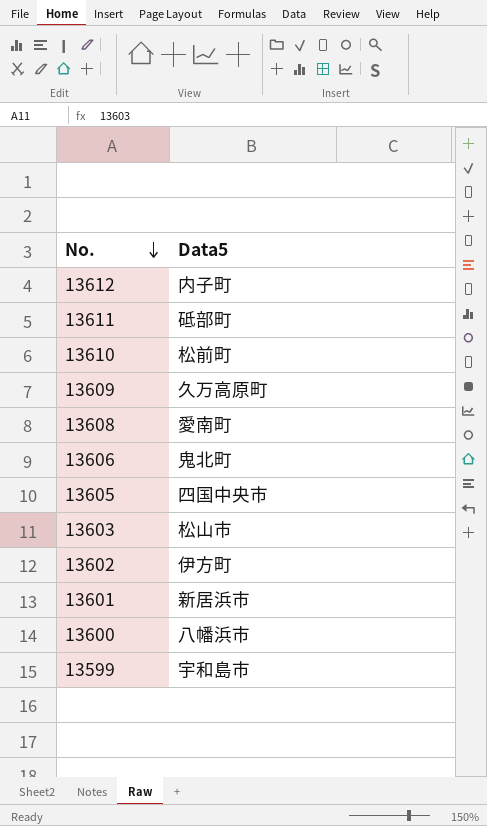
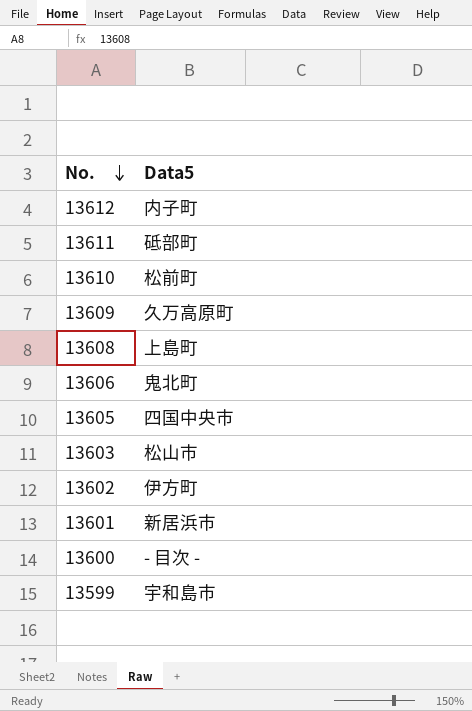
13608 | Data5: 愛南町 -> 上島町
13600 | Data5: 八幡浜市 -> - 目次 -

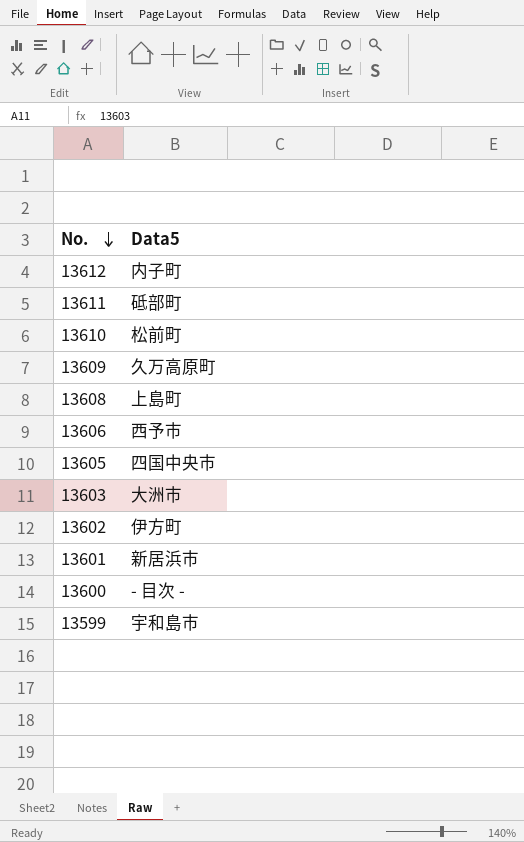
13606 | Data5: 鬼北町 -> 西予市
13603 | Data5: 松山市 -> 大洲市

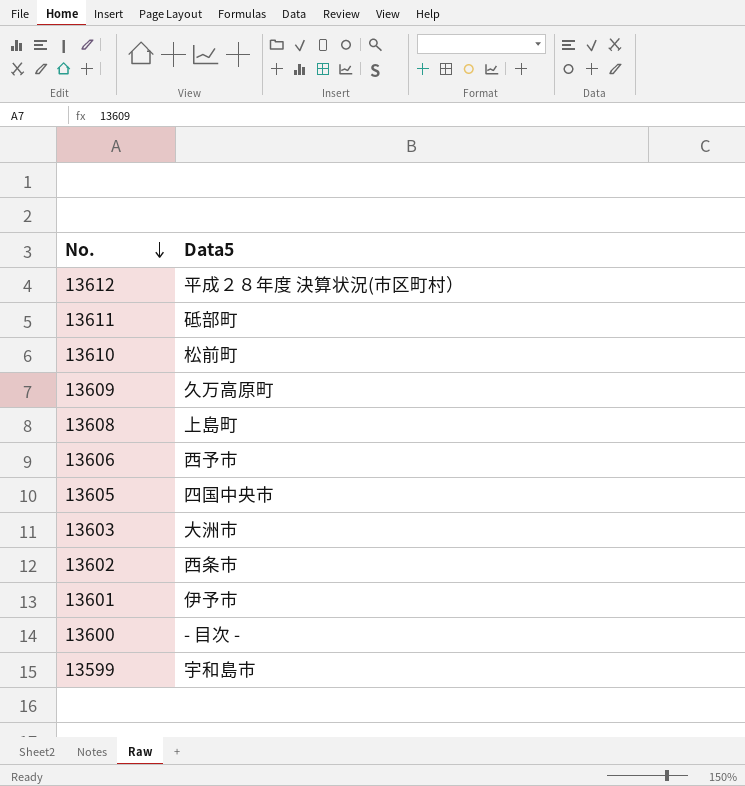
13612 | Data5: 内子町 -> 平成２８年度 決算状況(市区町村）
13602 | Data5: 伊方町 -> 西条市
13601 | Data5: 新居浜市 -> 伊予市

